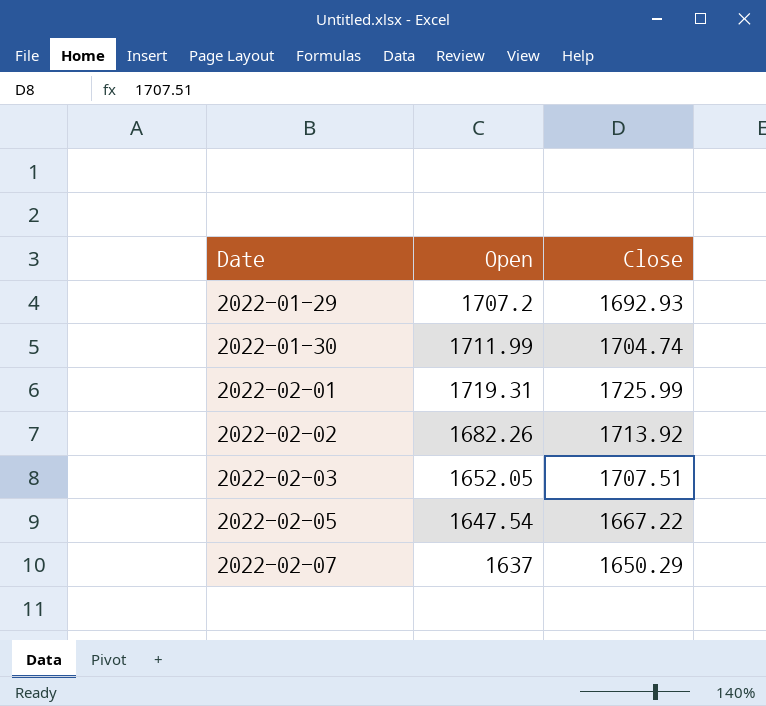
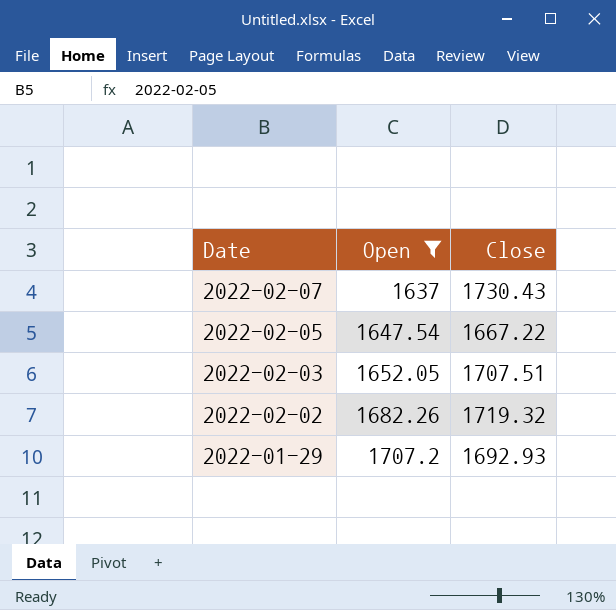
filter: none -> Open <= 1707.2
row order: Date ascending -> Date descending
2022-02-07 | Close: 1650.29 -> 1730.43
2022-02-02 | Close: 1713.92 -> 1719.32

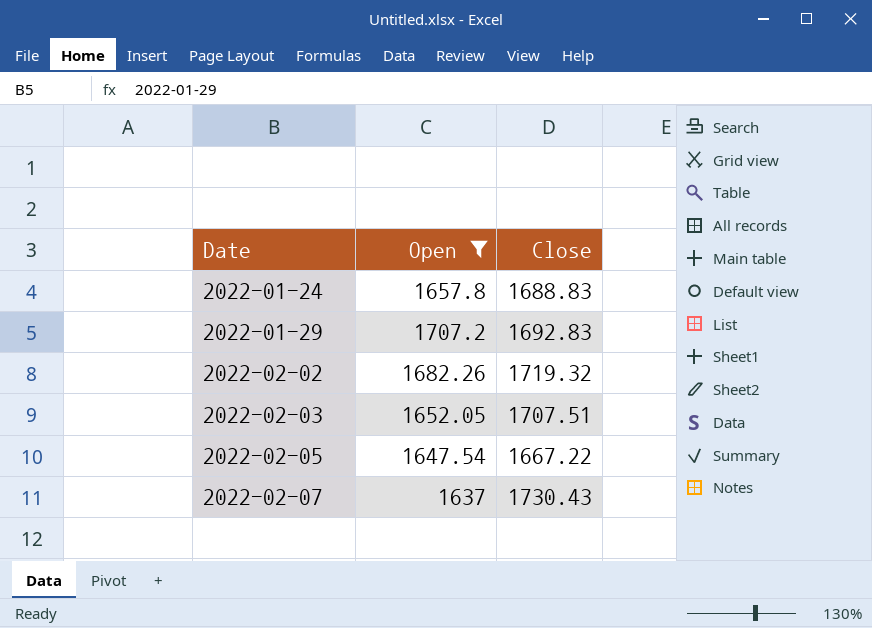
row order: Date descending -> Date ascending
row 2022-01-24: none -> 1657.8 | 1688.83
2022-01-29 | Close: 1692.93 -> 1692.83

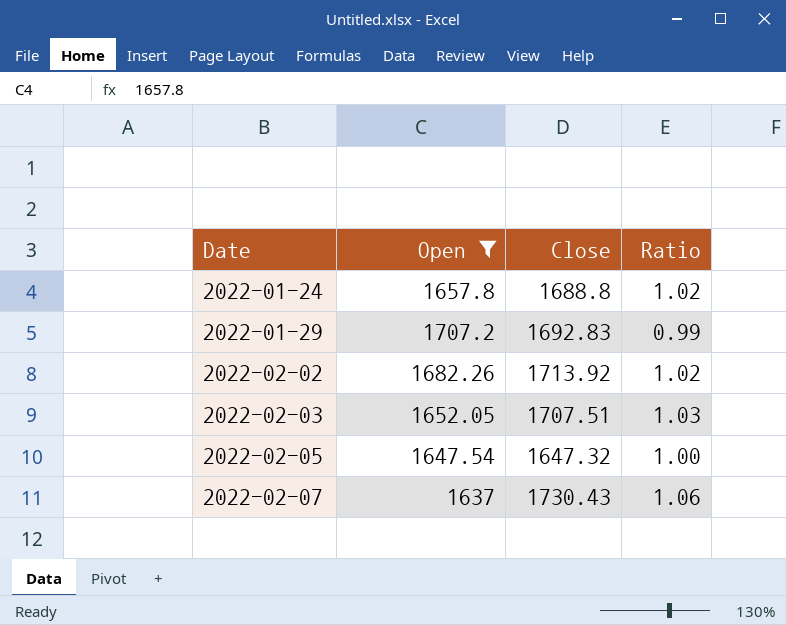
column Ratio | formula: none -> [Close] / [Open]
2022-01-24 | Close: 1688.83 -> 1688.8
2022-02-02 | Close: 1719.32 -> 1713.92
2022-02-05 | Close: 1667.22 -> 1647.32

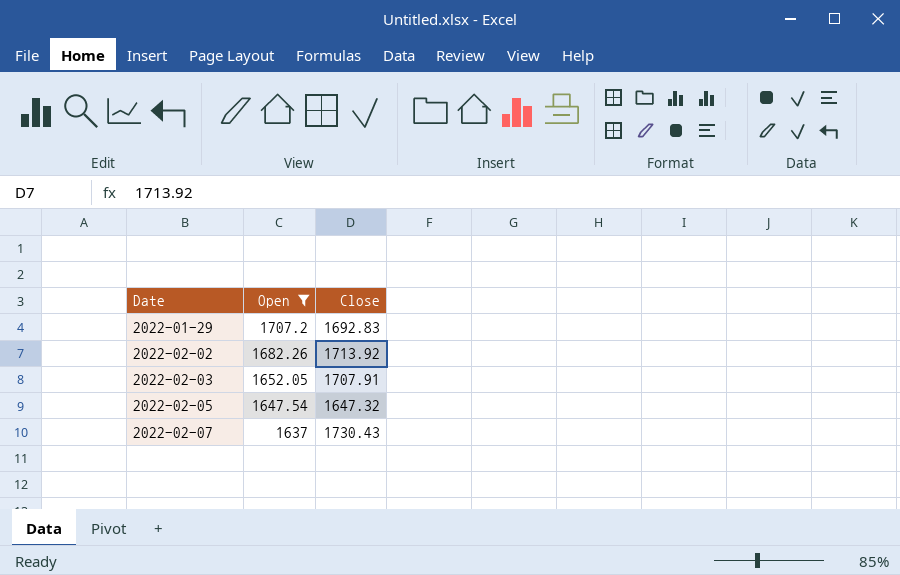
column Ratio | formula: [Close] / [Open] -> none
row 2022-01-24: 1657.8 | 1688.8 | 1.02 -> none
2022-02-03 | Close: 1707.51 -> 1707.91

